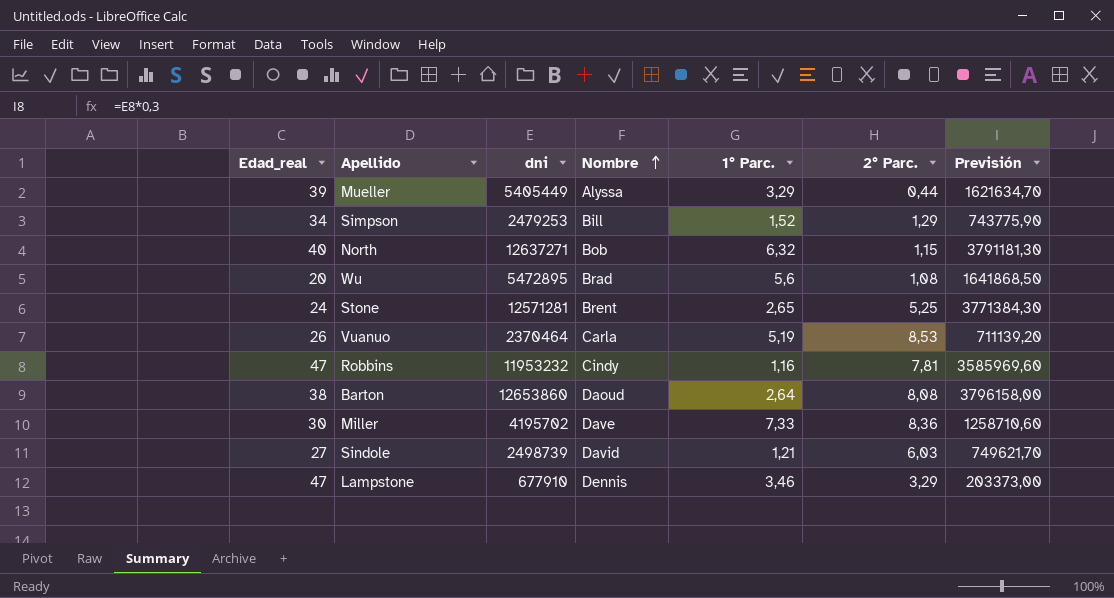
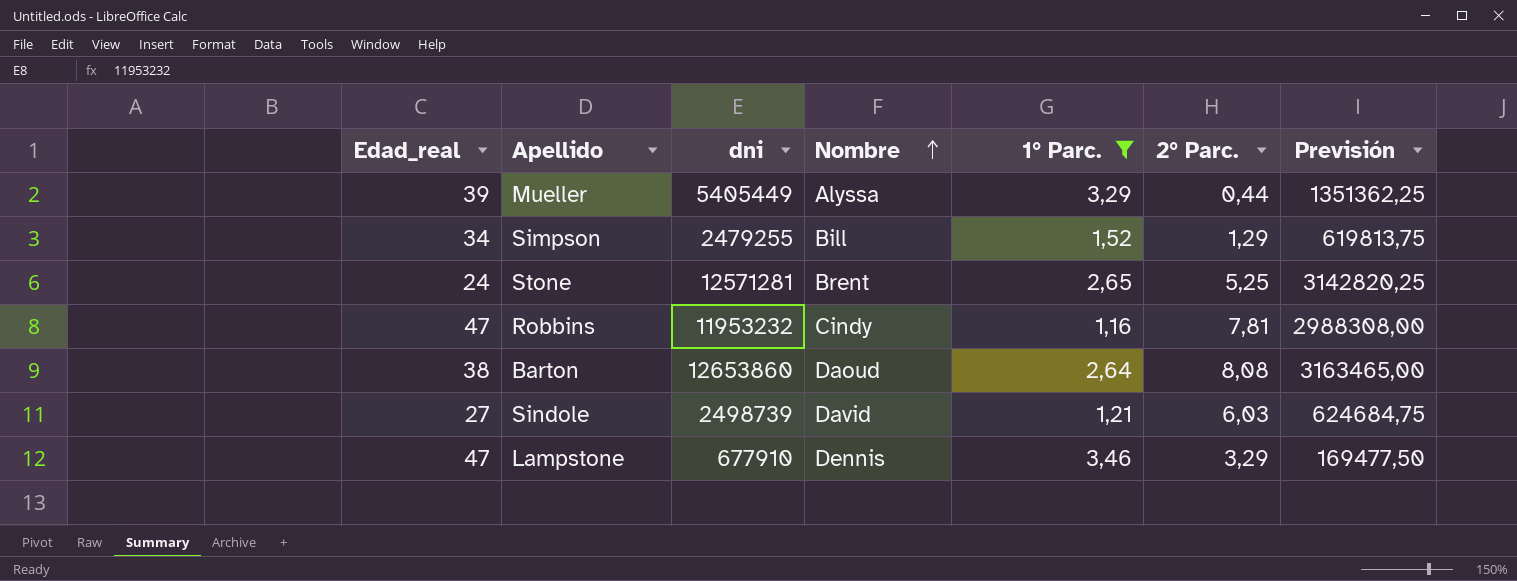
filter: none -> 1° Parc. <= 3,46
column Previsión | formula: [dni] * 0,3 -> [dni] * 0,25
Simpson | dni: 2479253 -> 2479255

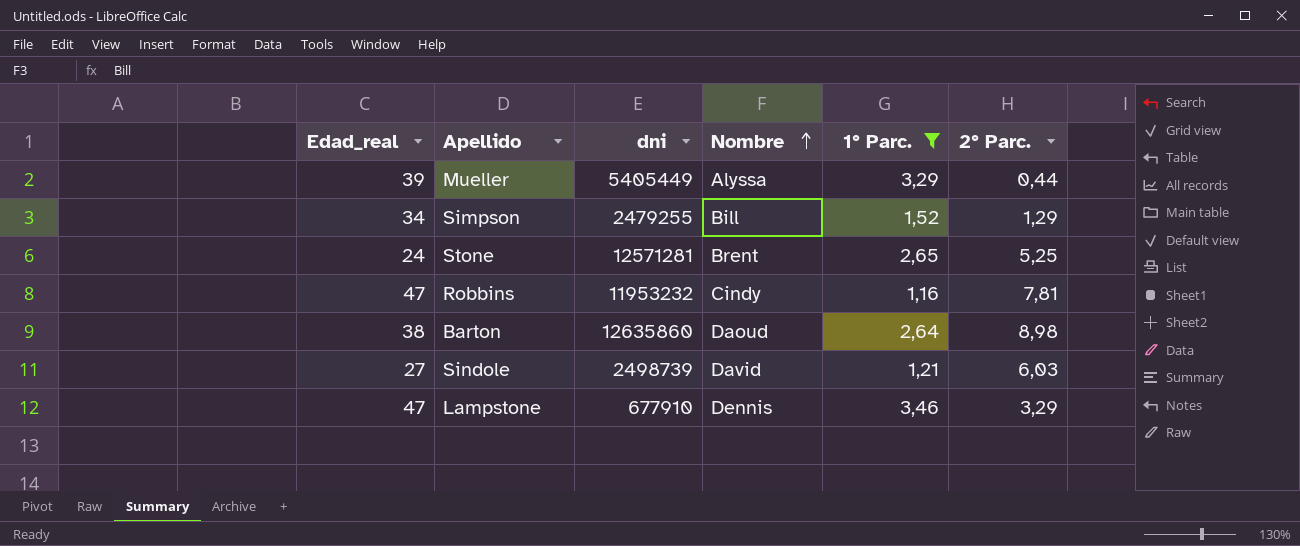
column Previsión | formula: [dni] * 0,25 -> none
Barton | dni: 12653860 -> 12635860
Barton | 2° Parc.: 8,08 -> 8,98

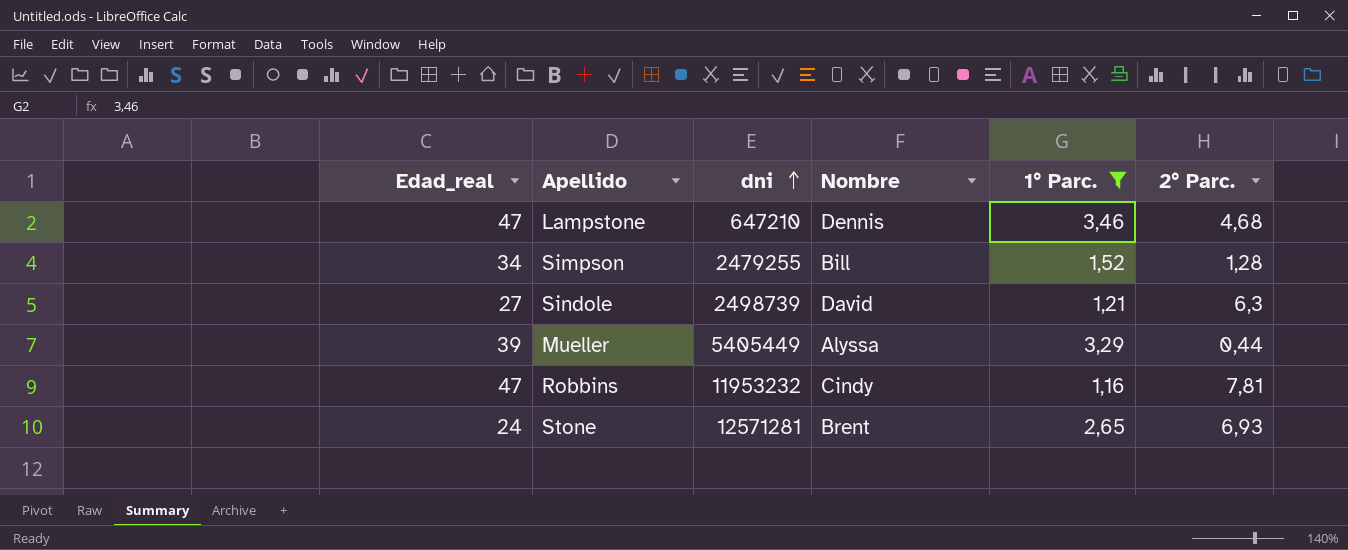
row order: Nombre ascending -> dni ascending
row Barton: 38 | 12635860 | Daoud | 2,64 | 8,98 -> none
Lampstone | dni: 677910 -> 647210
Lampstone | 2° Parc.: 3,29 -> 4,68
Simpson | 2° Parc.: 1,29 -> 1,28
Sindole | 2° Parc.: 6,03 -> 6,3
Stone | 2° Parc.: 5,25 -> 6,93

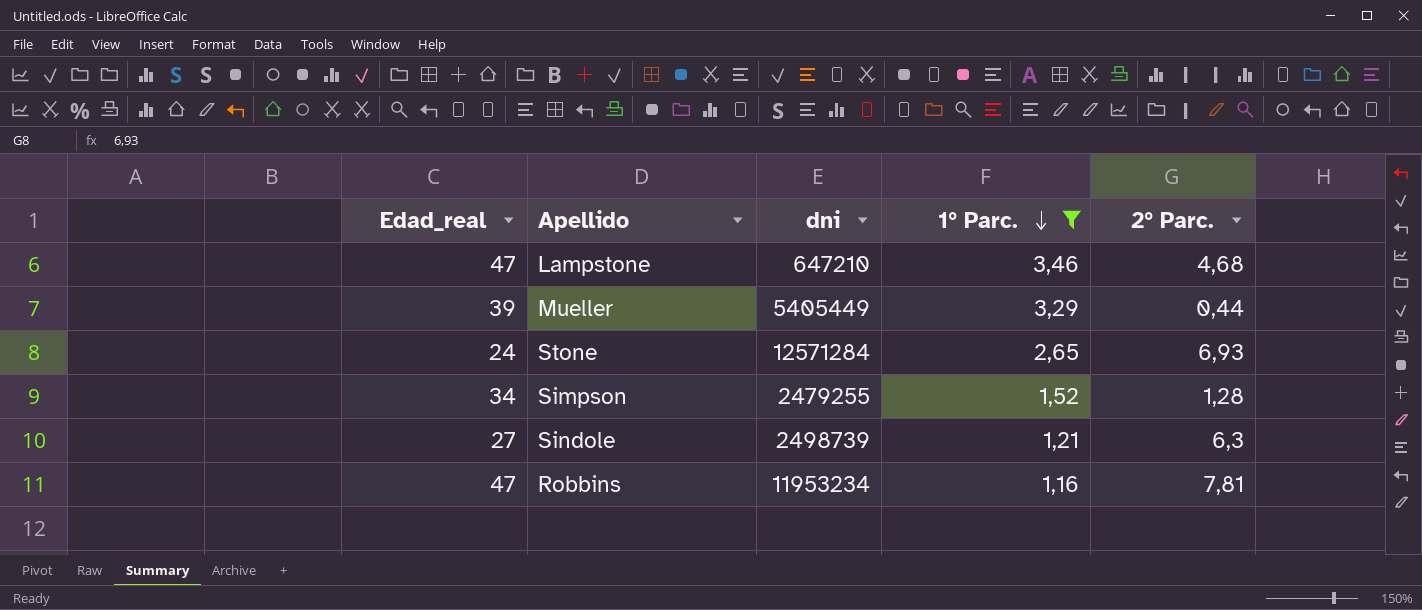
row order: dni ascending -> 1° Parc. descending
column Nombre | position: 4 -> none
Stone | dni: 12571281 -> 12571284
Robbins | dni: 11953232 -> 11953234

